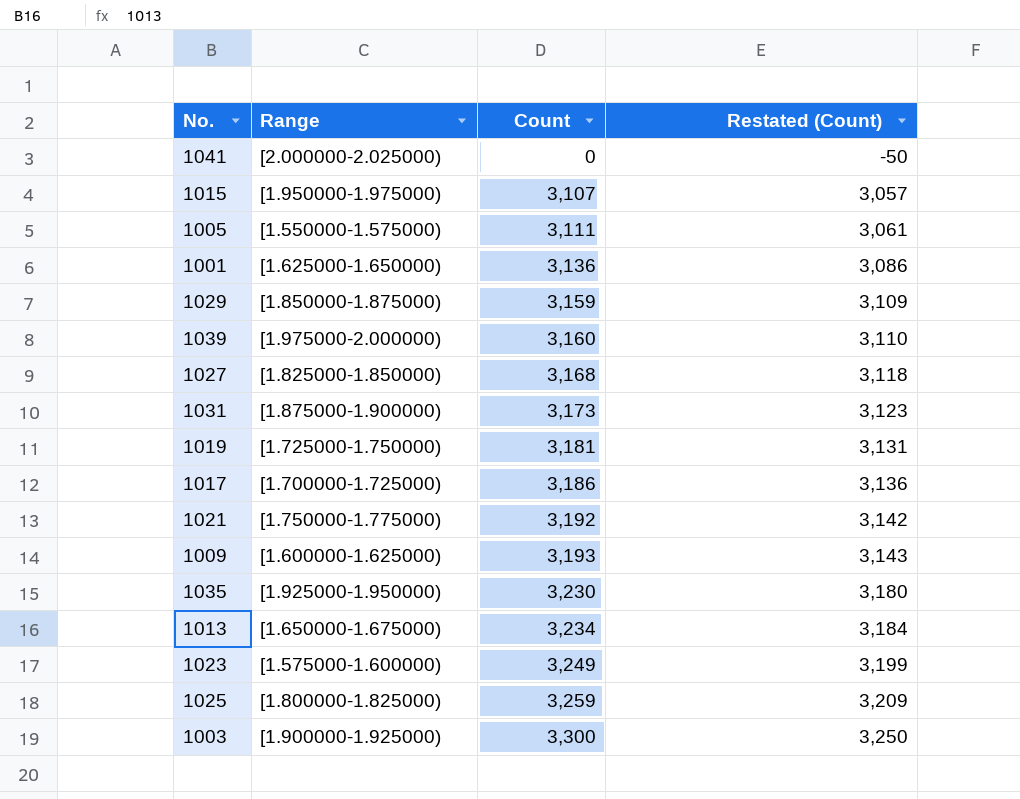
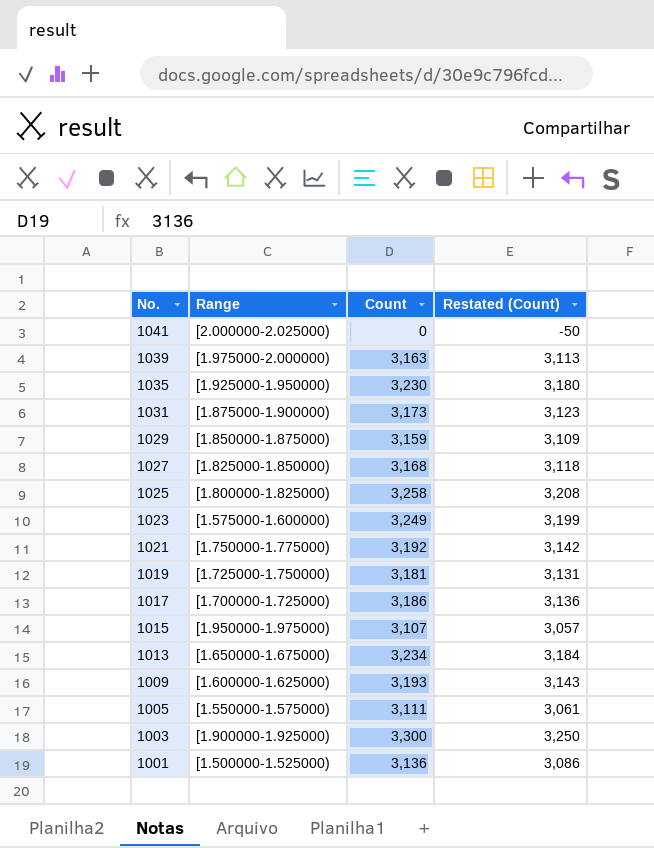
row order: Count ascending -> No. descending
1039 | Count: 3,160 -> 3,163
1039 | Restated (Count): 3,110 -> 3,113
1025 | Count: 3,259 -> 3,258
1025 | Restated (Count): 3,209 -> 3,208
1001 | Range: [1.625000-1.650000) -> [1.500000-1.525000)

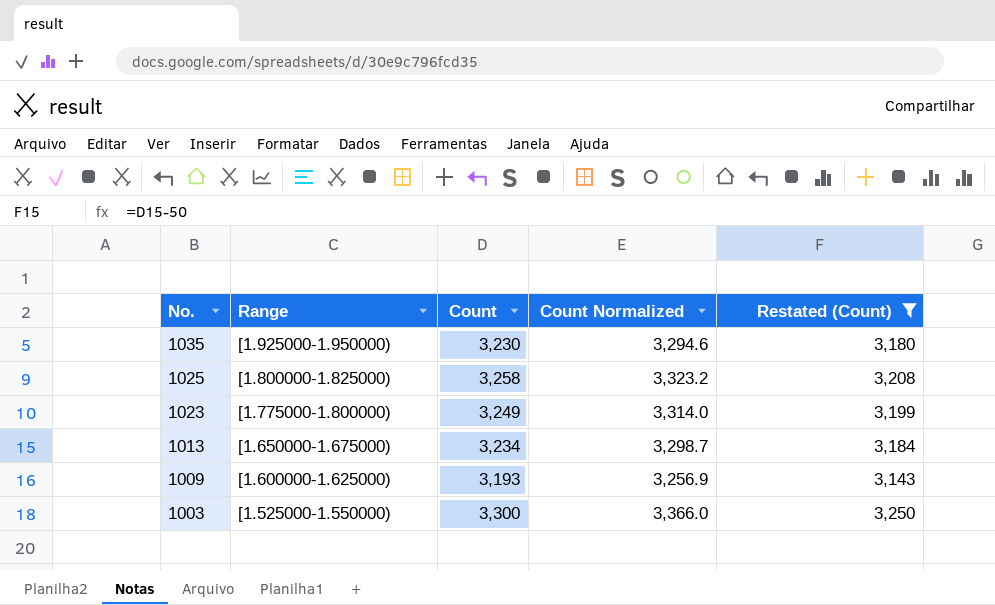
filter: none -> Restated (Count) >= 3,143
column Count Normalized | formula: none -> [Count] * 1.02
1023 | Range: [1.575000-1.600000) -> [1.775000-1.800000)
1003 | Range: [1.900000-1.925000) -> [1.525000-1.550000)

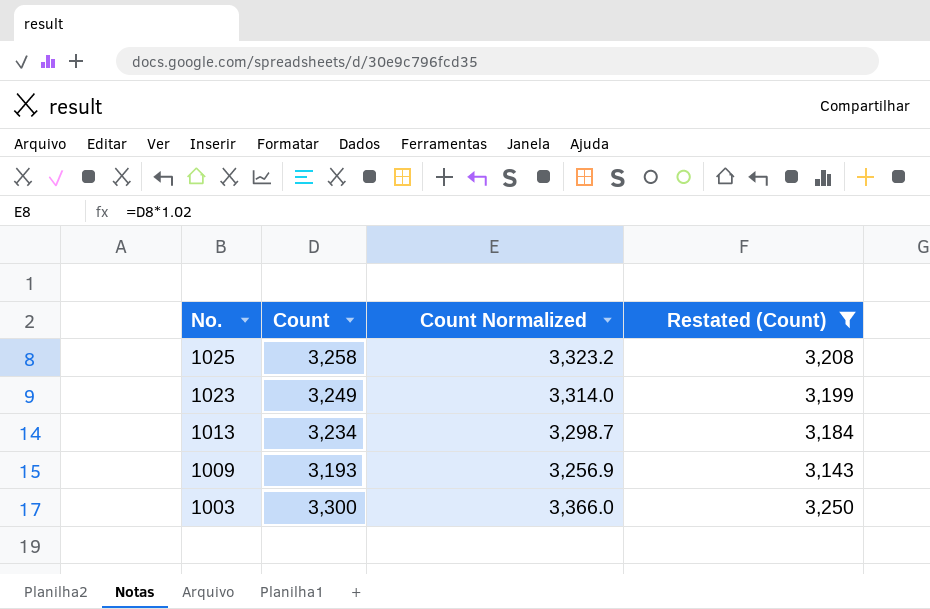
column Range | position: 2 -> none
row 1035: [1.925000-1.950000) | 3,230 | 3,294.6 | 3,180 -> none

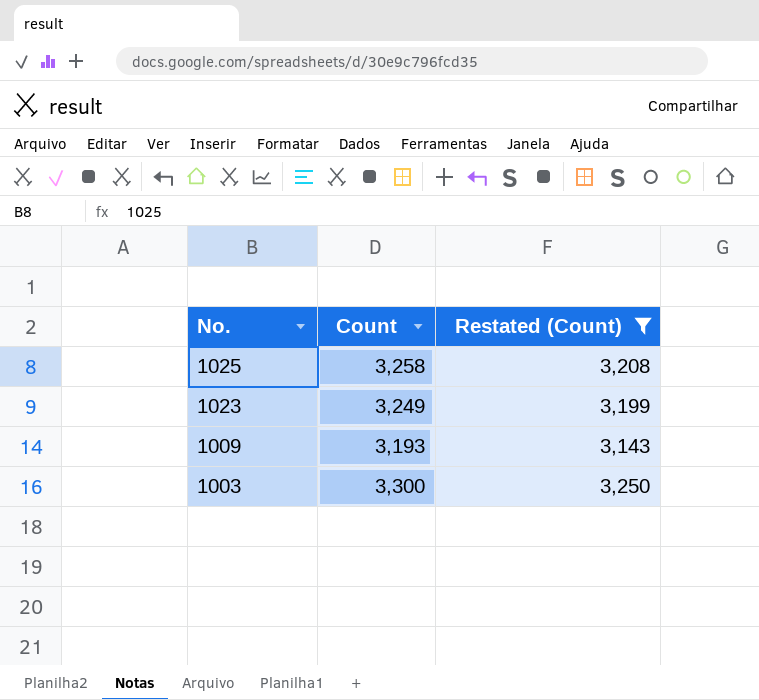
column Count Normalized | formula: [Count] * 1.02 -> none
row 1013: 3,234 | 3,298.7 | 3,184 -> none

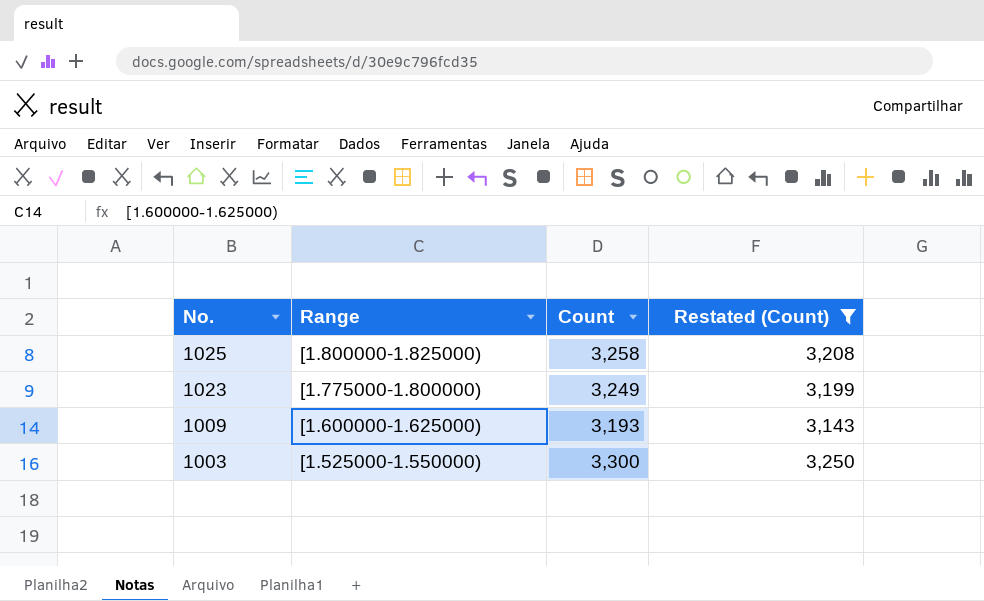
column Range | position: none -> 2

